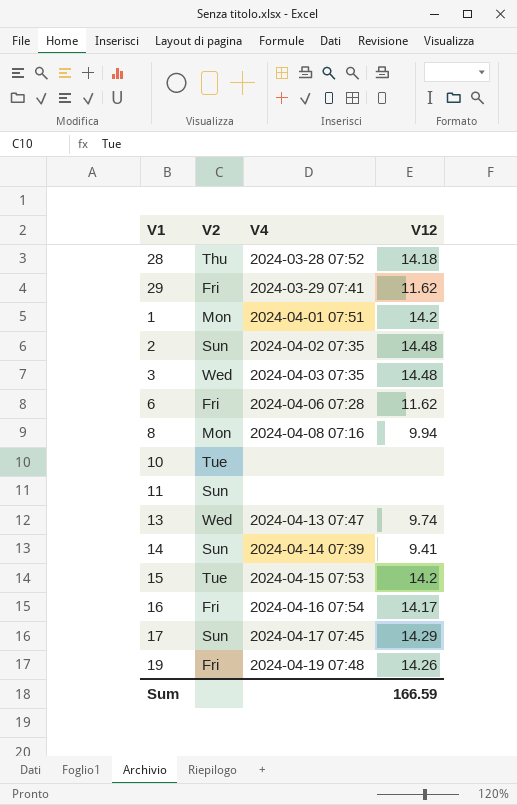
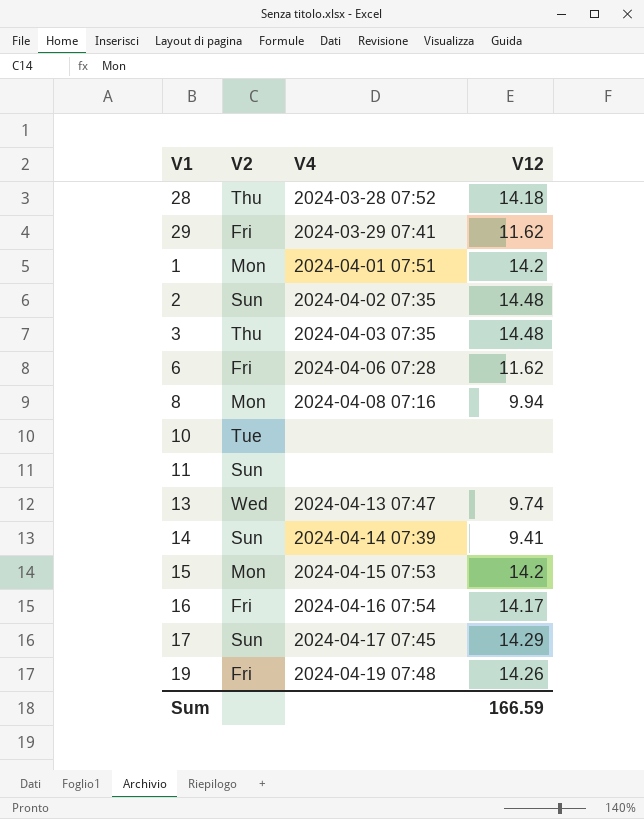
3 | V2: Wed -> Thu
15 | V2: Tue -> Mon

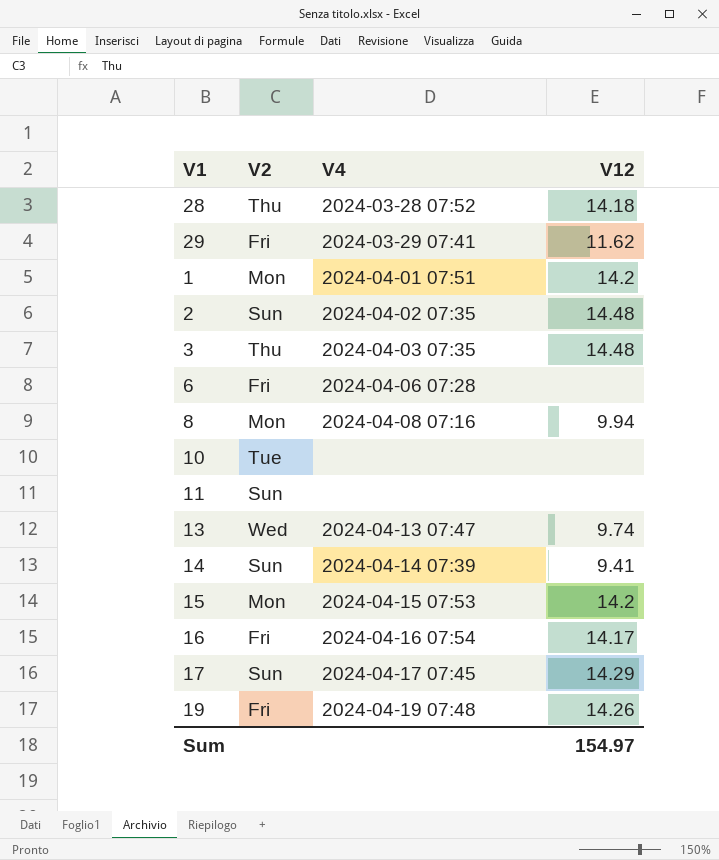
6 | V12: 11.62 -> none
Sum | V12: 166.59 -> 154.97

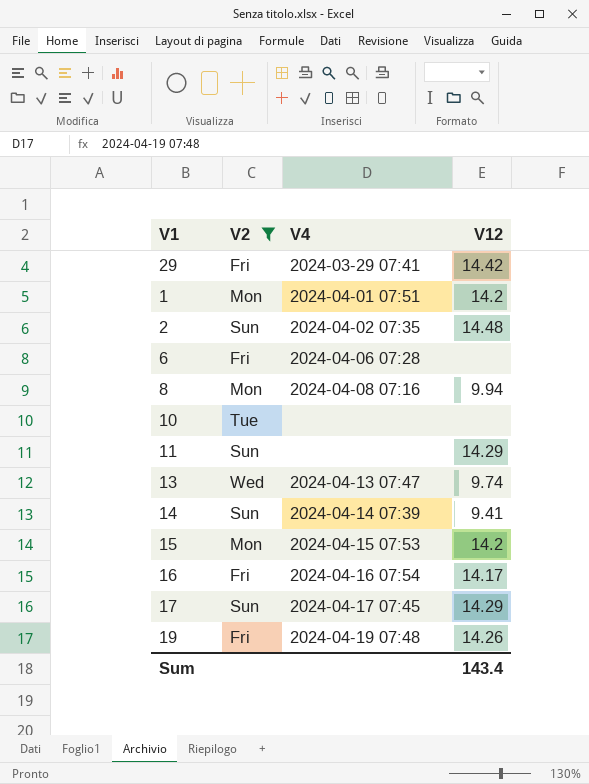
filter: none -> V2 != Thu
29 | V12: 11.62 -> 14.42
11 | V12: none -> 14.29
Sum | V12: 154.97 -> 143.4

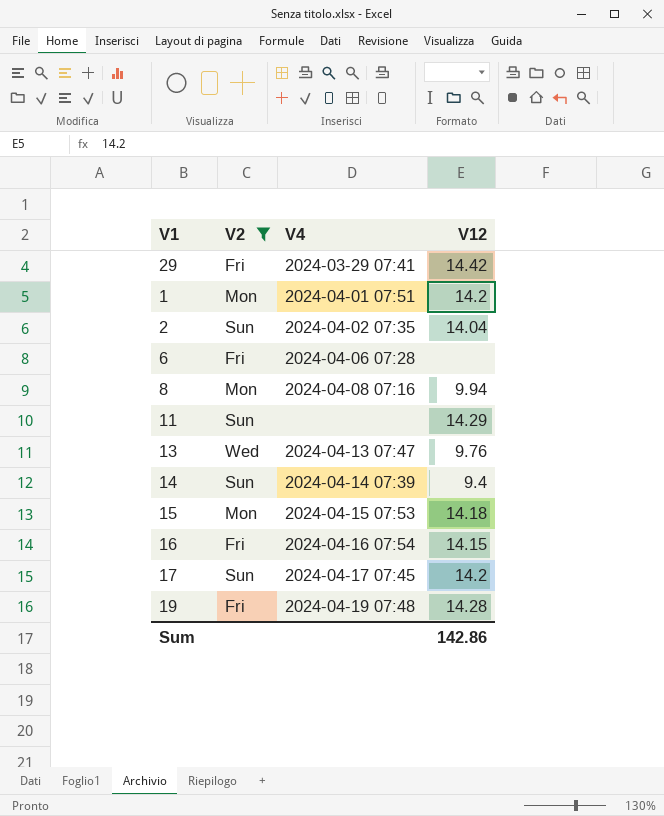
row 10: Tue | none | none -> none
2 | V12: 14.48 -> 14.04
13 | V12: 9.74 -> 9.76
14 | V12: 9.41 -> 9.4
15 | V12: 14.2 -> 14.18
16 | V12: 14.17 -> 14.15
17 | V12: 14.29 -> 14.2
19 | V12: 14.26 -> 14.28
Sum | V12: 143.4 -> 142.86

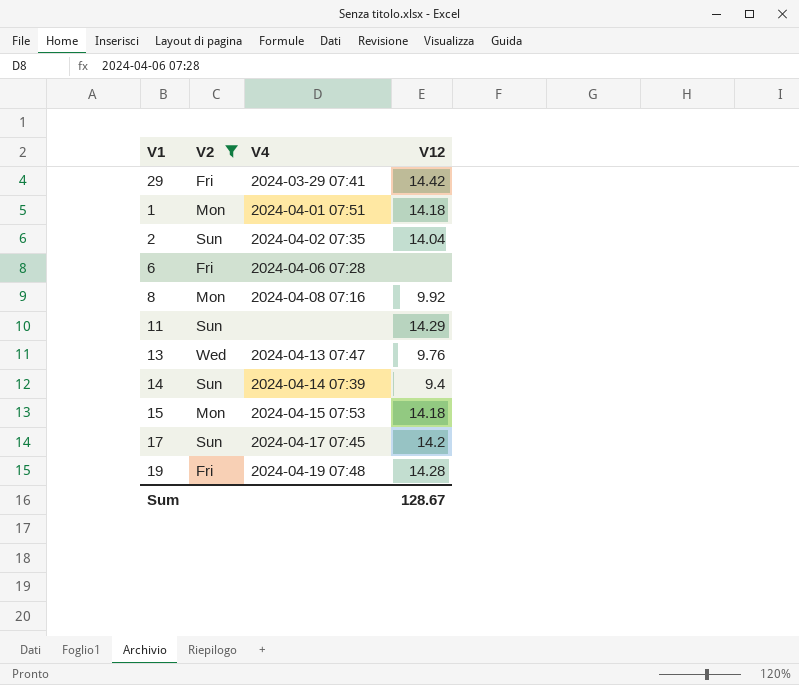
row 16: Fri | 2024-04-16 07:54 | 14.15 -> none
1 | V12: 14.2 -> 14.18
8 | V12: 9.94 -> 9.92
Sum | V12: 142.86 -> 128.67

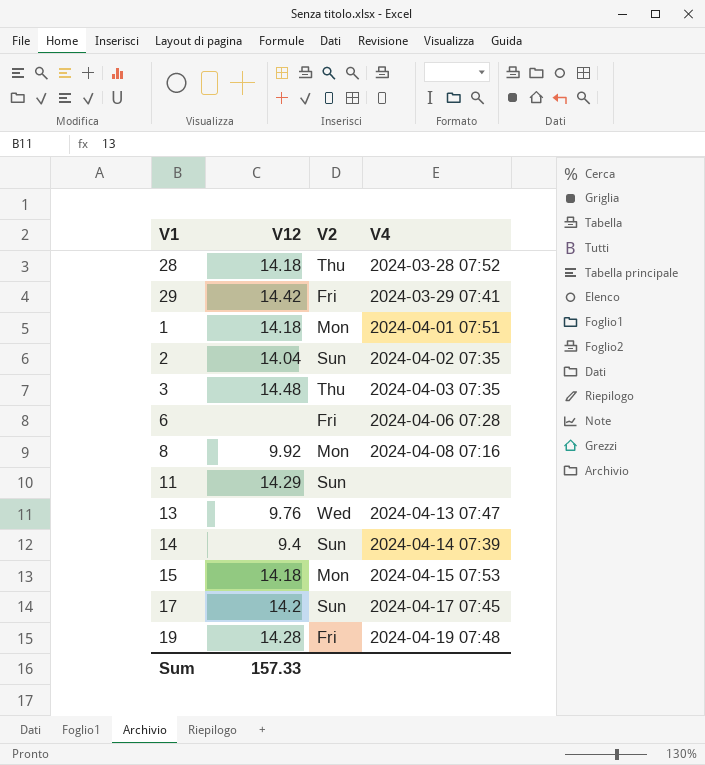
filter: V2 != Thu -> none
column V12 | position: 4 -> 2
Sum | V12: 128.67 -> 157.33

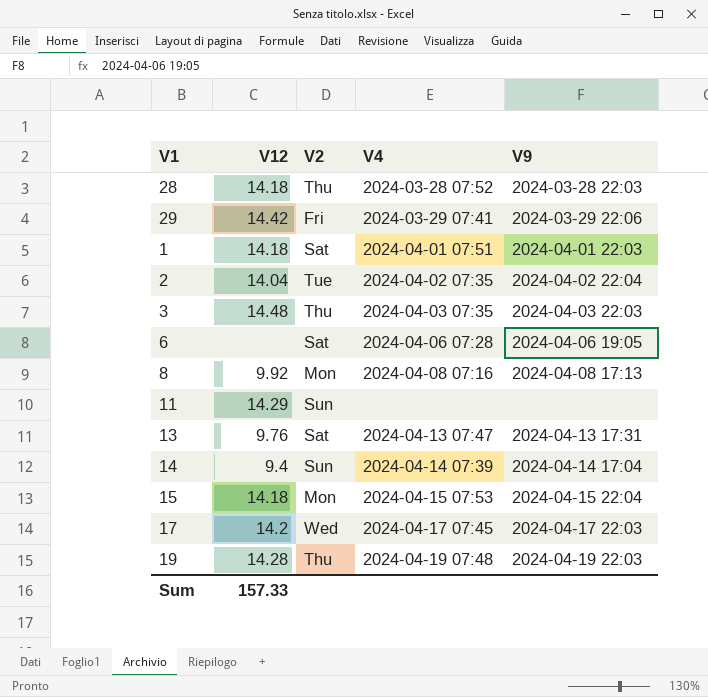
column V9 | position: none -> 5
1 | V2: Mon -> Sat
2 | V2: Sun -> Tue
6 | V2: Fri -> Sat
13 | V2: Wed -> Sat
17 | V2: Sun -> Wed
19 | V2: Fri -> Thu

